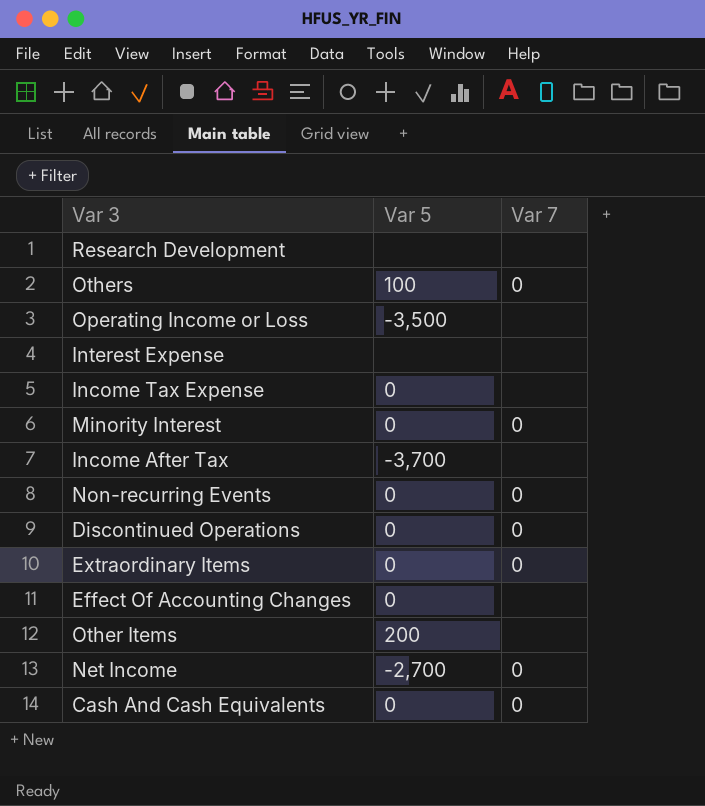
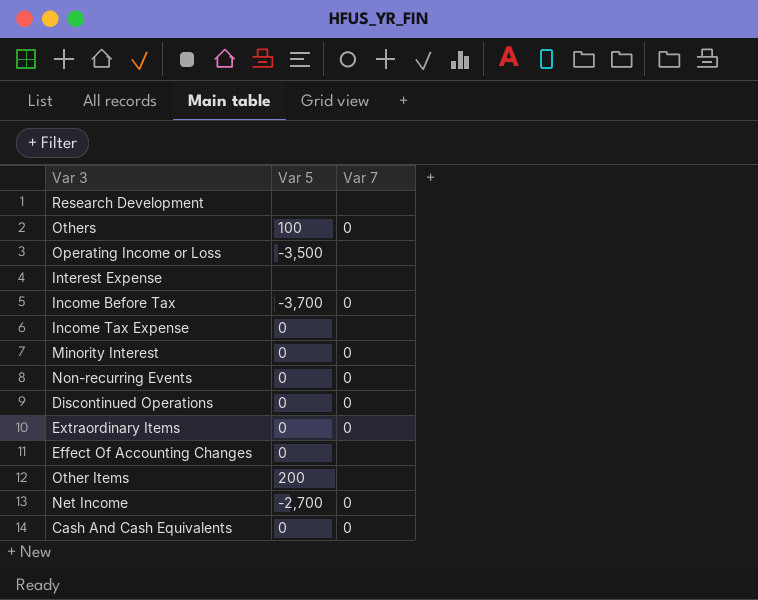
row Income After Tax: -3,700 | none -> none
row Income Before Tax: none -> -3,700 | 0

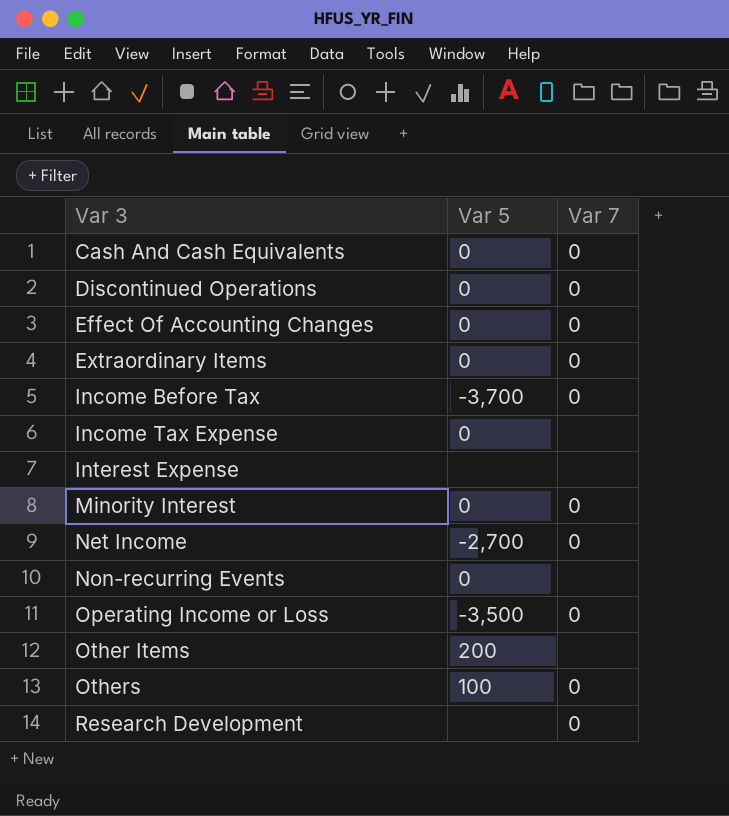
row order: none -> Var 3 ascending
Effect Of Accounting Changes | Var 7: none -> 0
Non-recurring Events | Var 7: 0 -> none
Operating Income or Loss | Var 7: none -> 0
Research Development | Var 7: none -> 0

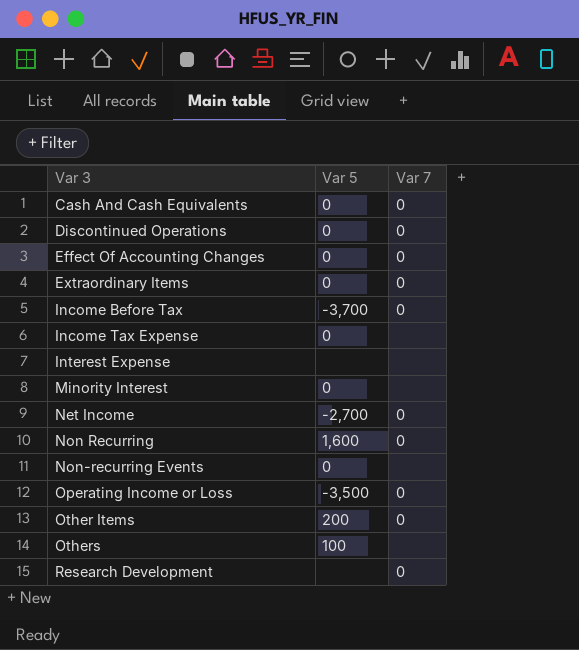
Minority Interest | Var 7: 0 -> none
row Non Recurring: none -> 1,600 | 0
Other Items | Var 7: none -> 0
Others | Var 7: 0 -> none

